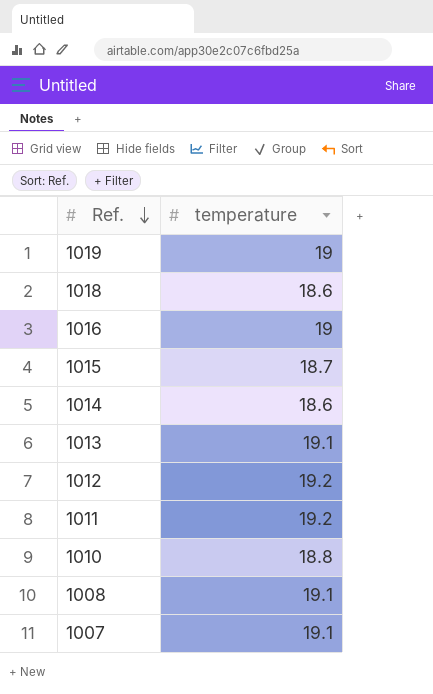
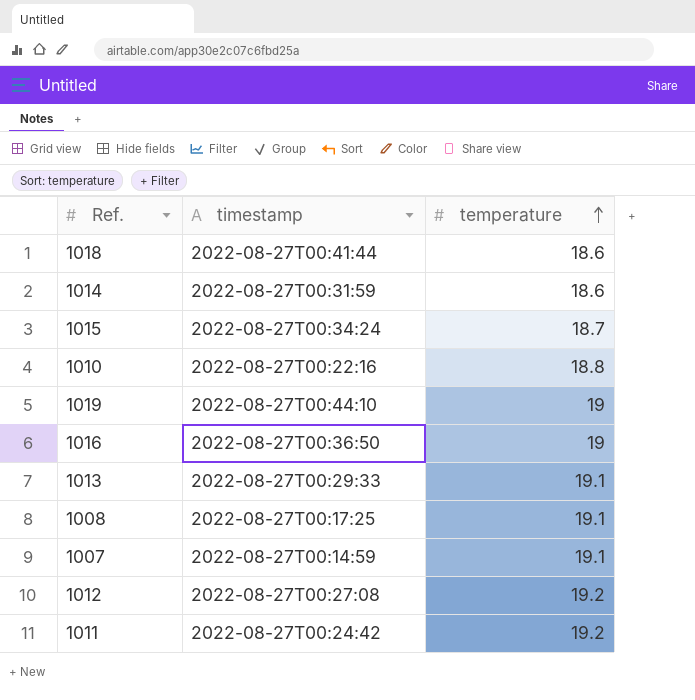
row order: Ref. descending -> temperature ascending
column timestamp | position: none -> 2

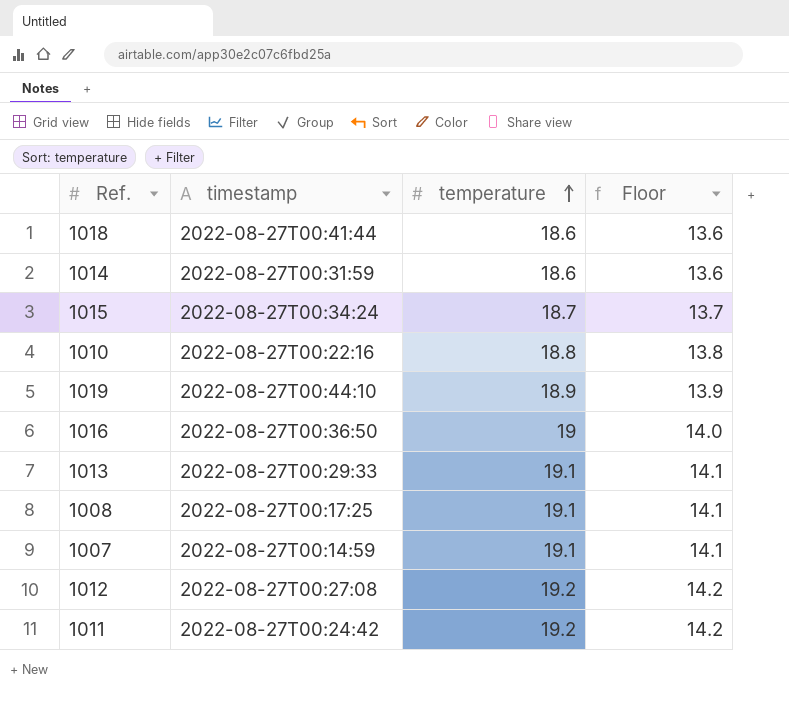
column Floor | formula: none -> [temperature] - 5
1019 | temperature: 19 -> 18.9

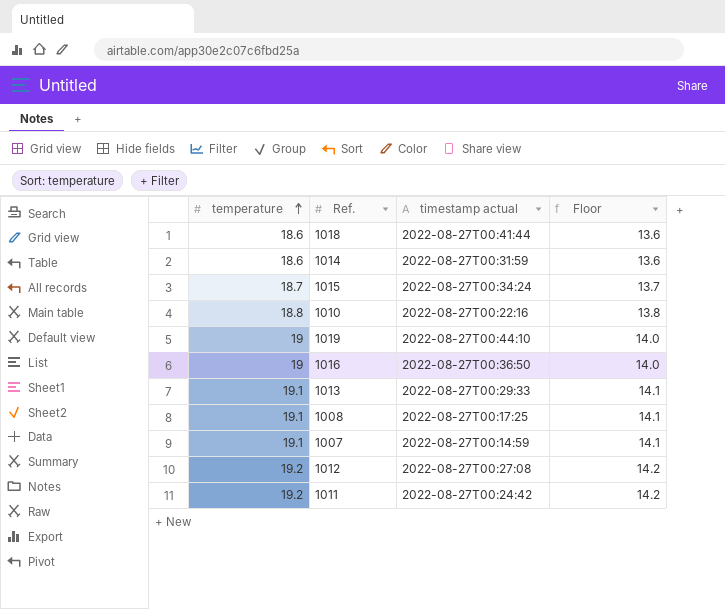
column temperature | position: 3 -> 1
column name: timestamp -> timestamp actual
1019 | temperature: 18.9 -> 19
1019 | Floor: 13.9 -> 14.0

